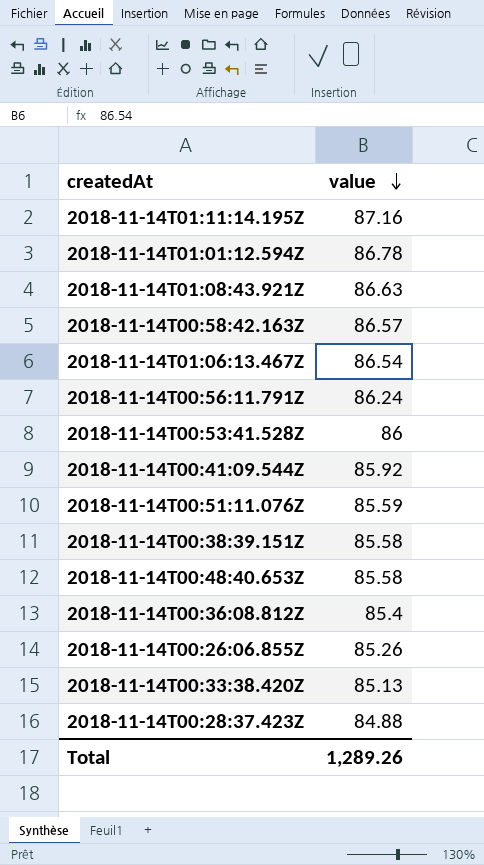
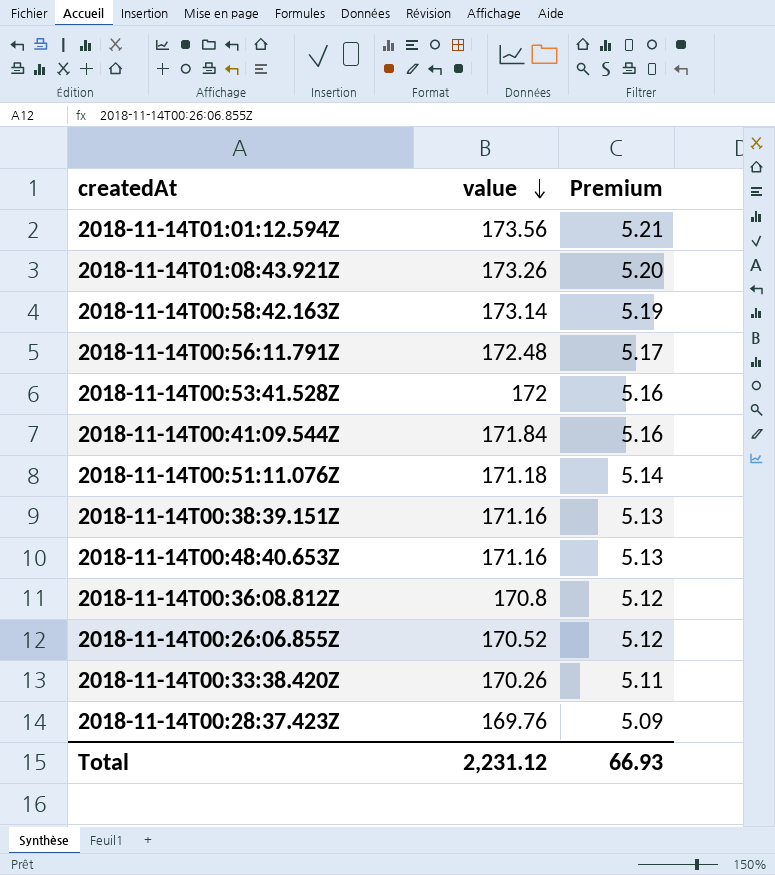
column Premium | formula: none -> [value] * 0.03
row 2018-11-14T01:11:14.195Z: 87.16 -> none
row 2018-11-14T01:06:13.467Z: 86.54 -> none
2018-11-14T01:01:12.594Z | value: 86.78 -> 173.56
2018-11-14T01:08:43.921Z | value: 86.63 -> 173.26
2018-11-14T00:58:42.163Z | value: 86.57 -> 173.14
2018-11-14T00:56:11.791Z | value: 86.24 -> 172.48
2018-11-14T00:53:41.528Z | value: 86 -> 172
2018-11-14T00:41:09.544Z | value: 85.92 -> 171.84
2018-11-14T00:51:11.076Z | value: 85.59 -> 171.18
2018-11-14T00:38:39.151Z | value: 85.58 -> 171.16
2018-11-14T00:48:40.653Z | value: 85.58 -> 171.16
2018-11-14T00:36:08.812Z | value: 85.4 -> 170.8
2018-11-14T00:26:06.855Z | value: 85.26 -> 170.52
2018-11-14T00:33:38.420Z | value: 85.13 -> 170.26
2018-11-14T00:28:37.423Z | value: 84.88 -> 169.76
Total | value: 1,289.26 -> 2,231.12

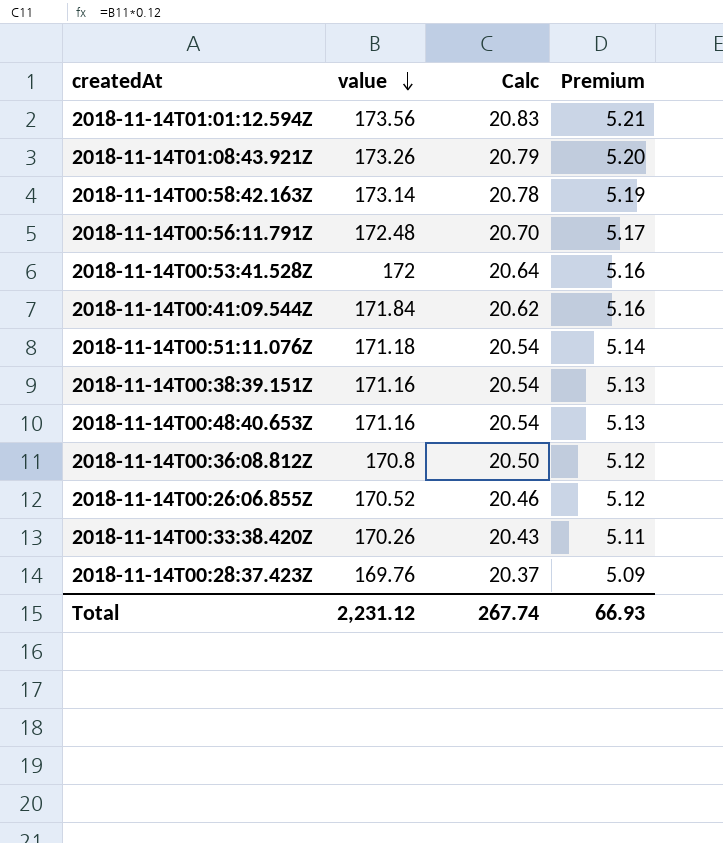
column Calc | formula: none -> [value] * 0.12

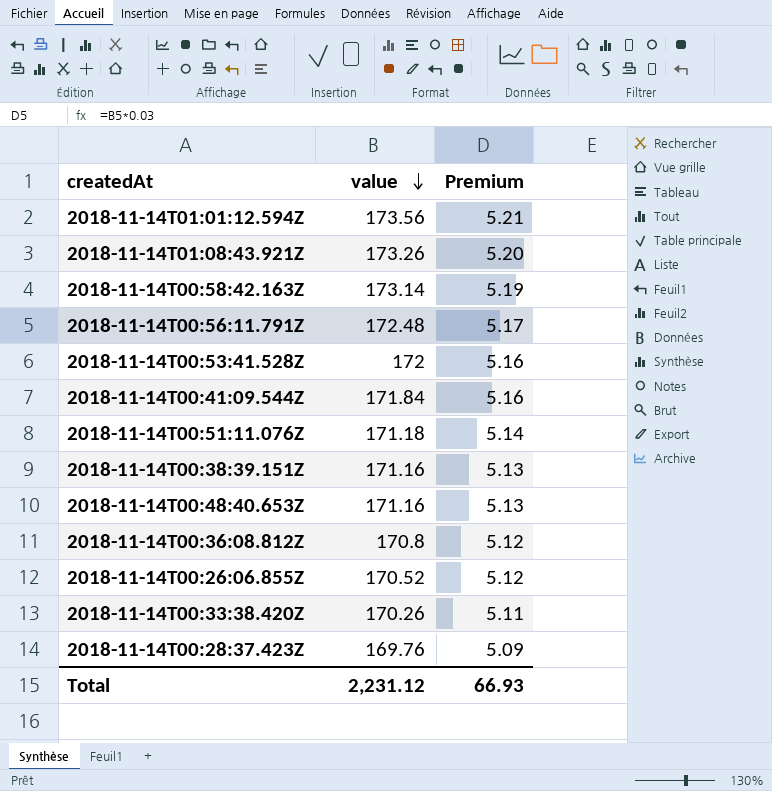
column Calc | formula: [value] * 0.12 -> none

